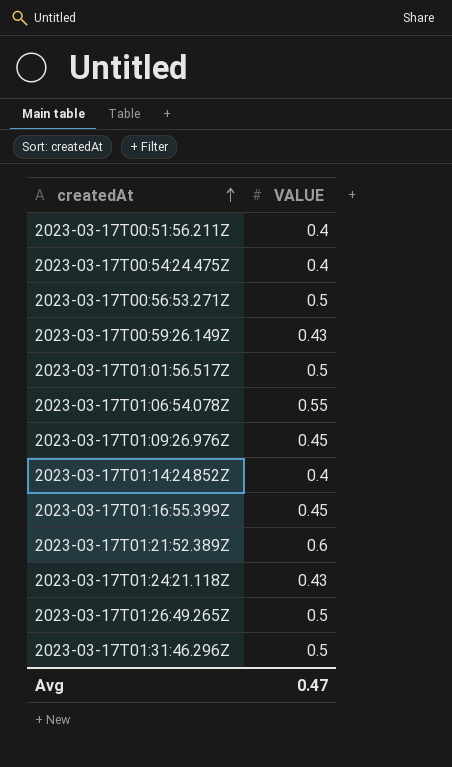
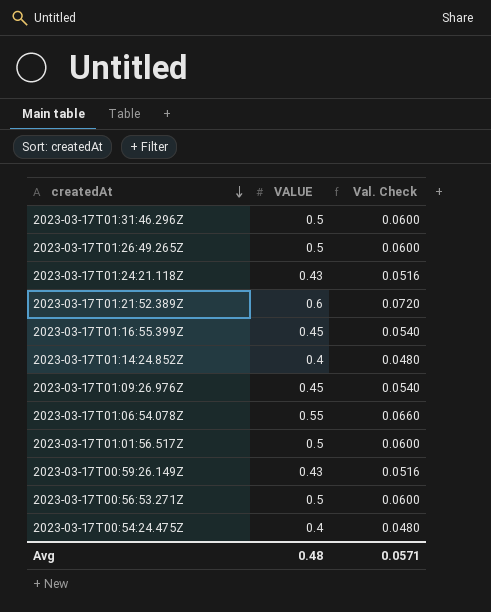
row order: createdAt ascending -> createdAt descending
column Val. Check | formula: none -> [VALUE] * 0.12
row 2023-03-17T00:51:56.211Z: 0.4 -> none
Avg | VALUE: 0.47 -> 0.48

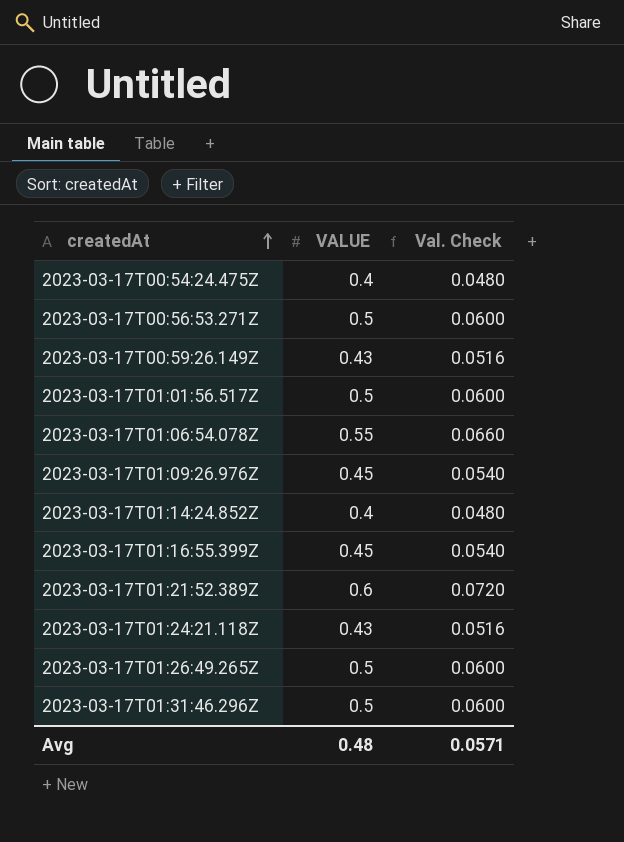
row order: createdAt descending -> createdAt ascending

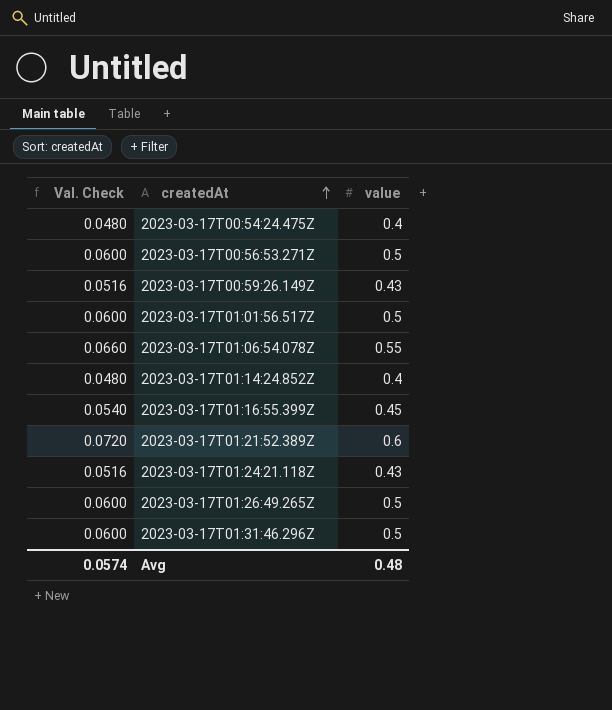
column Val. Check | position: 3 -> 1
column name: VALUE -> value
row 2023-03-17T01:09:26.976Z: 0.45 | 0.0540 -> none
Avg | Val. Check: 0.0571 -> 0.0574

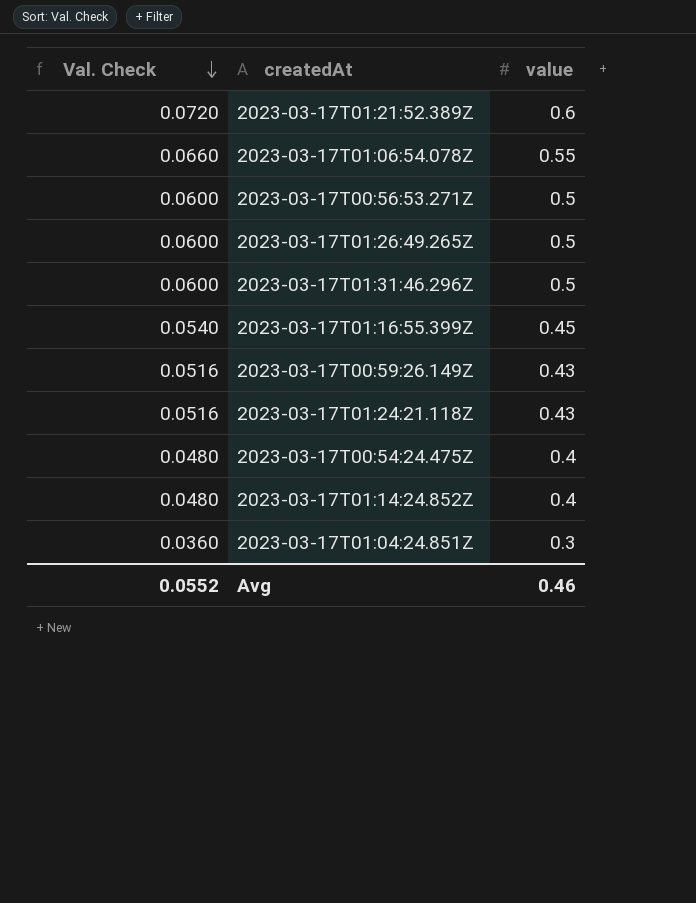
row order: createdAt ascending -> Val. Check descending
row 2023-03-17T01:01:56.517Z: 0.0600 | 0.5 -> none
row 2023-03-17T01:04:24.851Z: none -> 0.0360 | 0.3
Avg | Val. Check: 0.0574 -> 0.0552
Avg | value: 0.48 -> 0.46

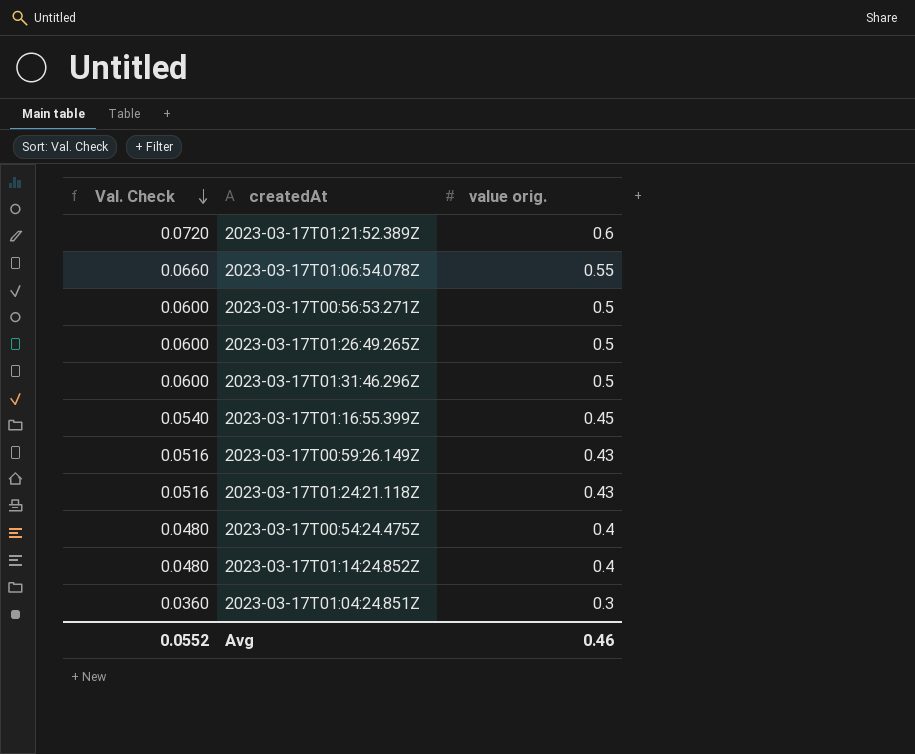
column name: value -> value orig.

